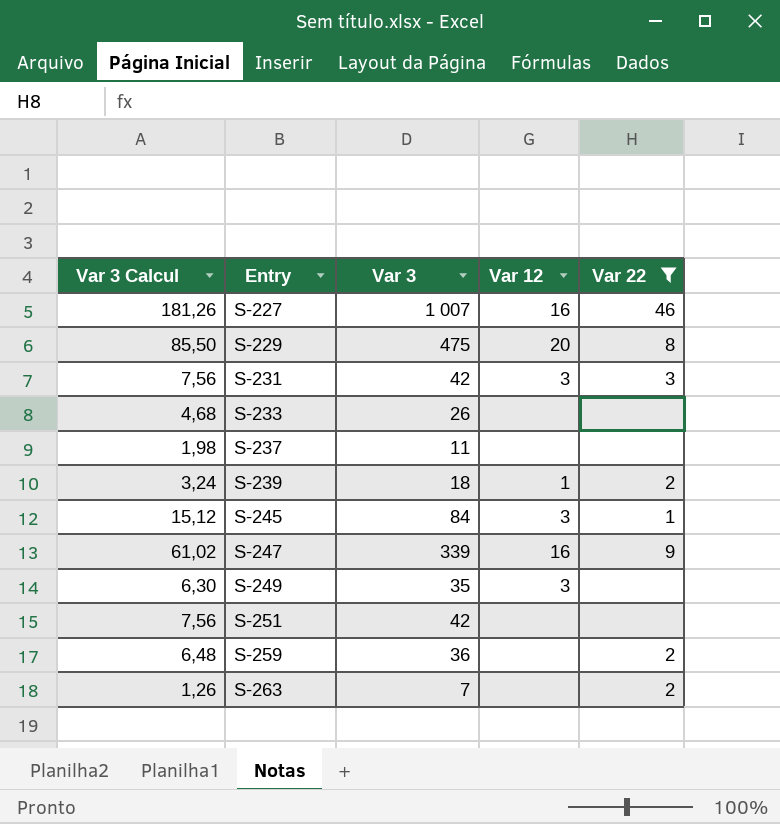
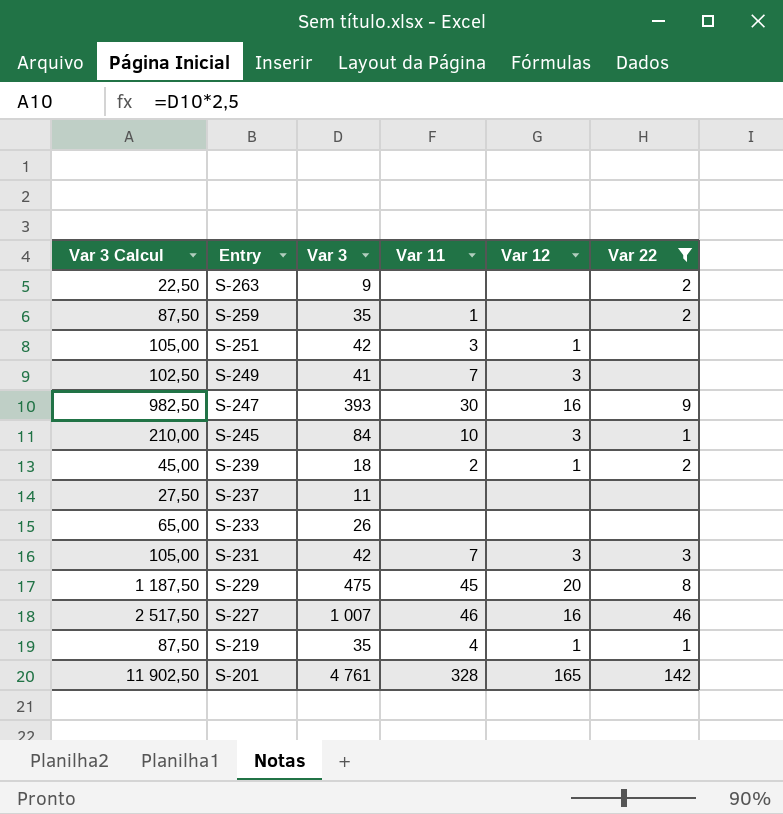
row order: Entry ascending -> Entry descending
column Var 3 Calcul | formula: [Var 3] * 0,18 -> [Var 3] * 2,5
column Var 11 | position: none -> 4
S-263 | Var 3: 7 -> 9
S-259 | Var 3: 36 -> 35
S-251 | Var 12: none -> 1
S-249 | Var 3: 35 -> 41
S-247 | Var 3: 339 -> 393
row S-219: none -> 87,50 | 35 | 4 | 1 | 1
row S-201: none -> 11 902,50 | 4 761 | 328 | 165 | 142

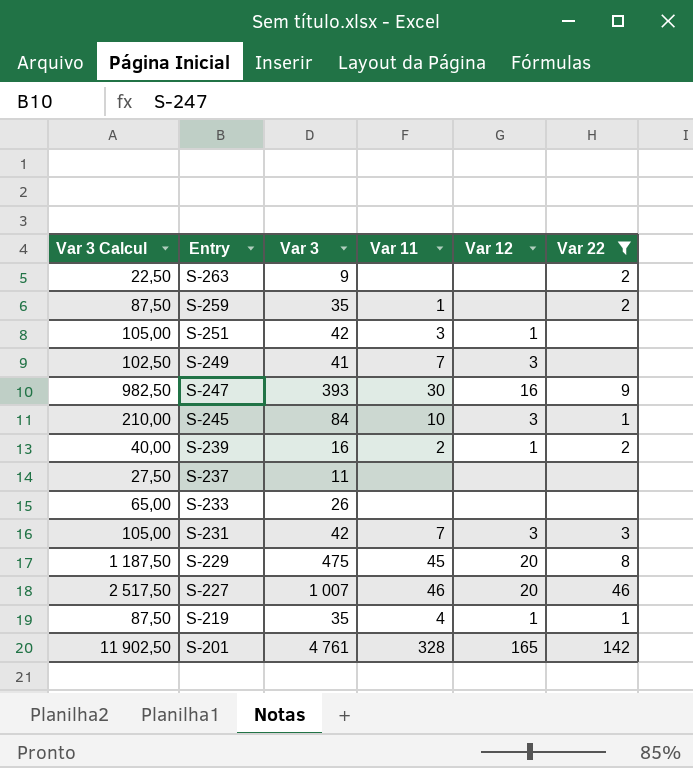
S-239 | Var 3 Calcul: 45,00 -> 40,00
S-239 | Var 3: 18 -> 16
S-227 | Var 12: 16 -> 20

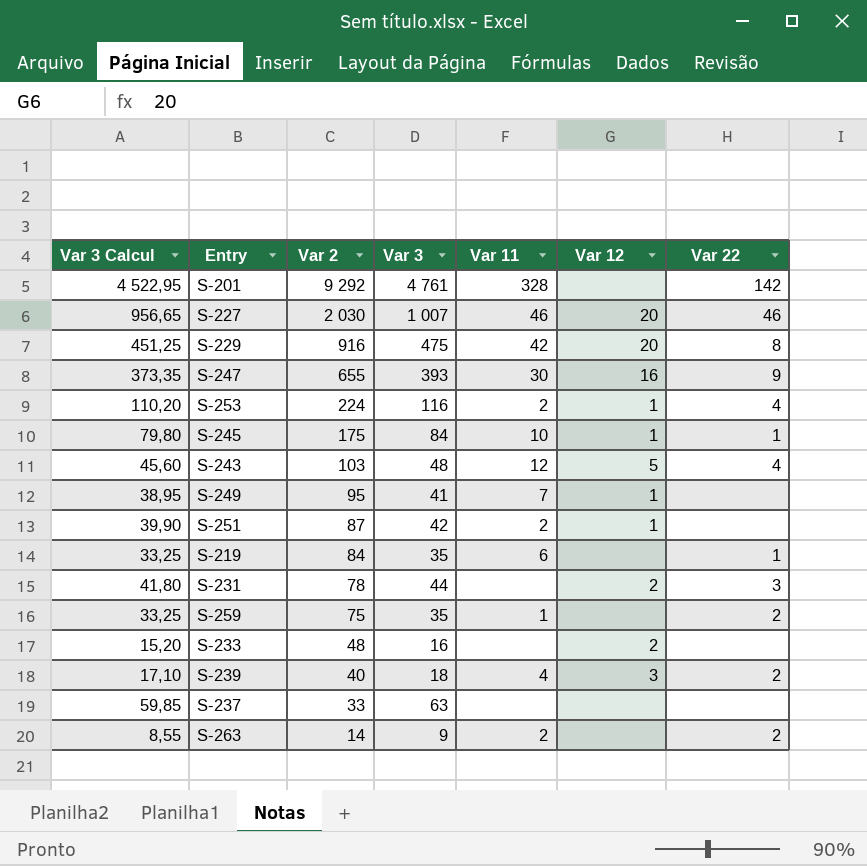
filter: Var 22 != 4 -> none
row order: Entry descending -> Var 2 descending
column Var 3 Calcul | formula: [Var 3] * 2,5 -> [Var 3] * 0,95
column Var 2 | position: none -> 3
S-201 | Var 12: 165 -> none
S-229 | Var 11: 45 -> 42
S-245 | Var 12: 3 -> 1
S-249 | Var 12: 3 -> 1
S-251 | Var 11: 3 -> 2
S-219 | Var 11: 4 -> 6
S-219 | Var 12: 1 -> none
S-231 | Var 3: 42 -> 44
S-231 | Var 11: 7 -> none
S-231 | Var 12: 3 -> 2
S-233 | Var 3: 26 -> 16
S-233 | Var 12: none -> 2
S-239 | Var 3: 16 -> 18
S-239 | Var 11: 2 -> 4
S-239 | Var 12: 1 -> 3
S-237 | Var 3: 11 -> 63
S-263 | Var 11: none -> 2

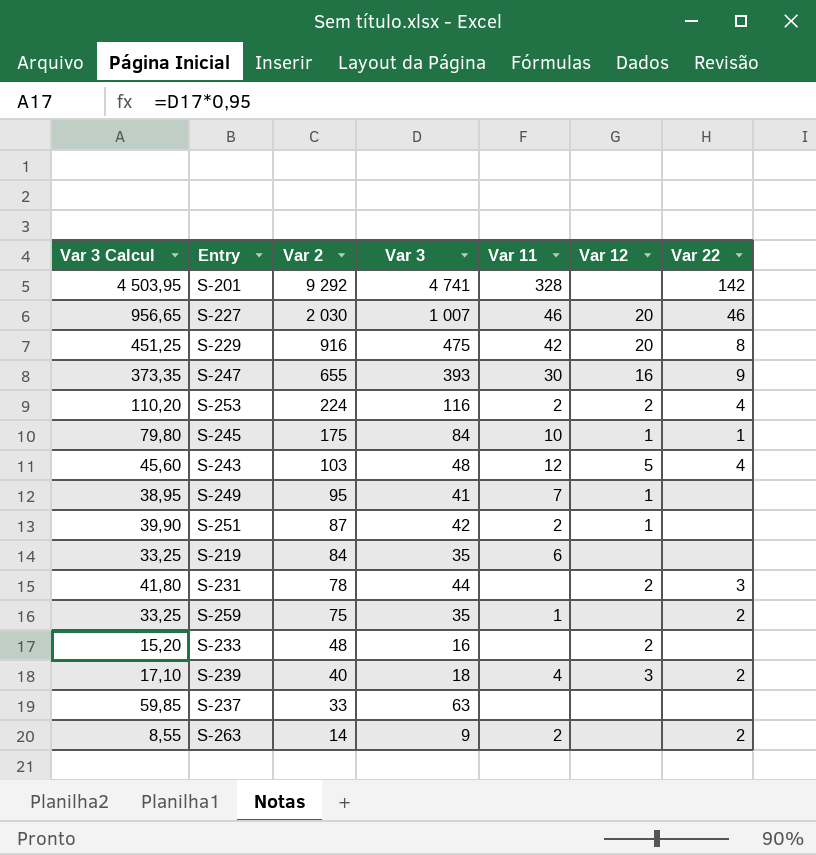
S-201 | Var 3 Calcul: 4 522,95 -> 4 503,95
S-201 | Var 3: 4 761 -> 4 741
S-253 | Var 12: 1 -> 2
S-219 | Var 22: 1 -> none

